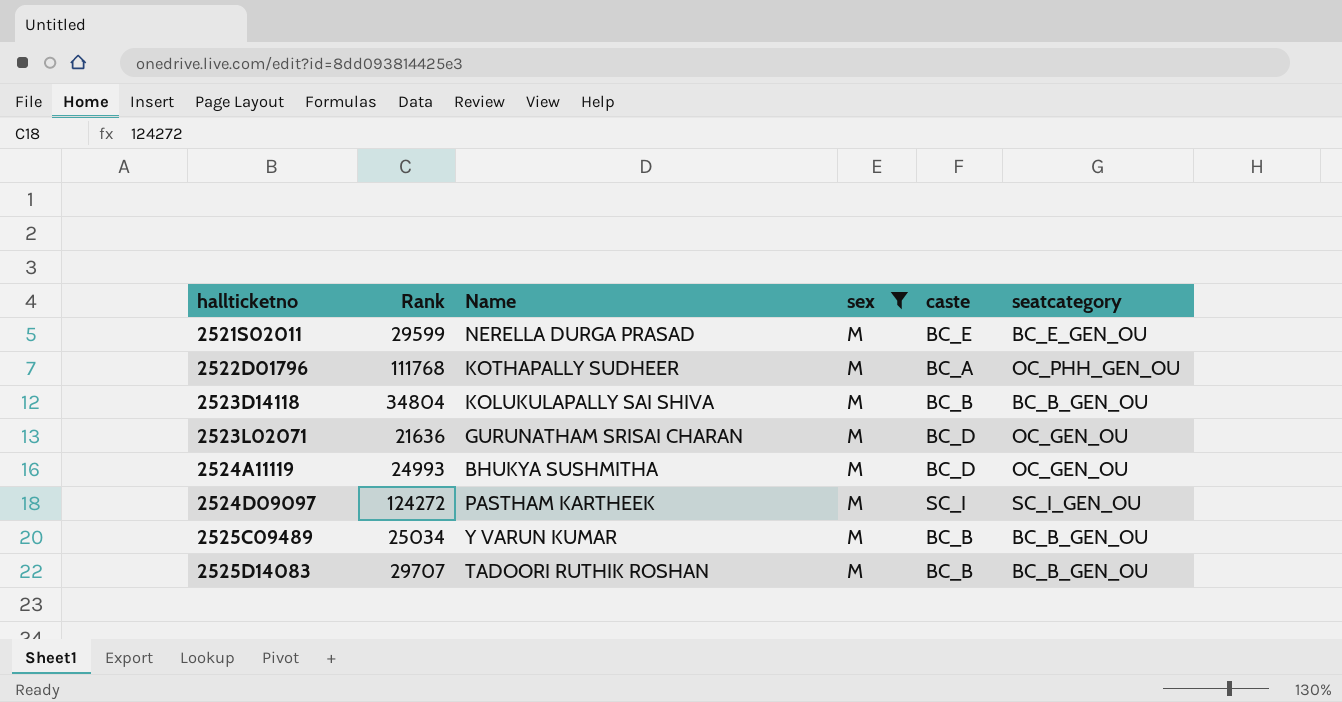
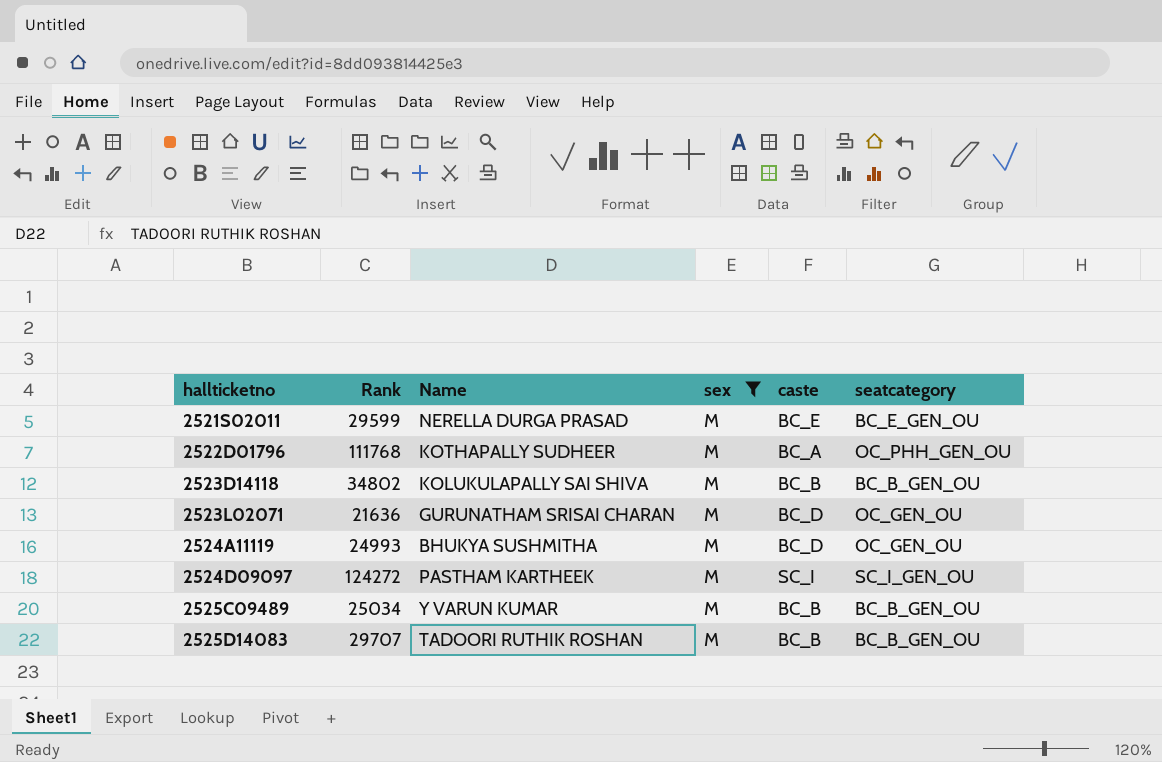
2523D14118 | Rank: 34804 -> 34802

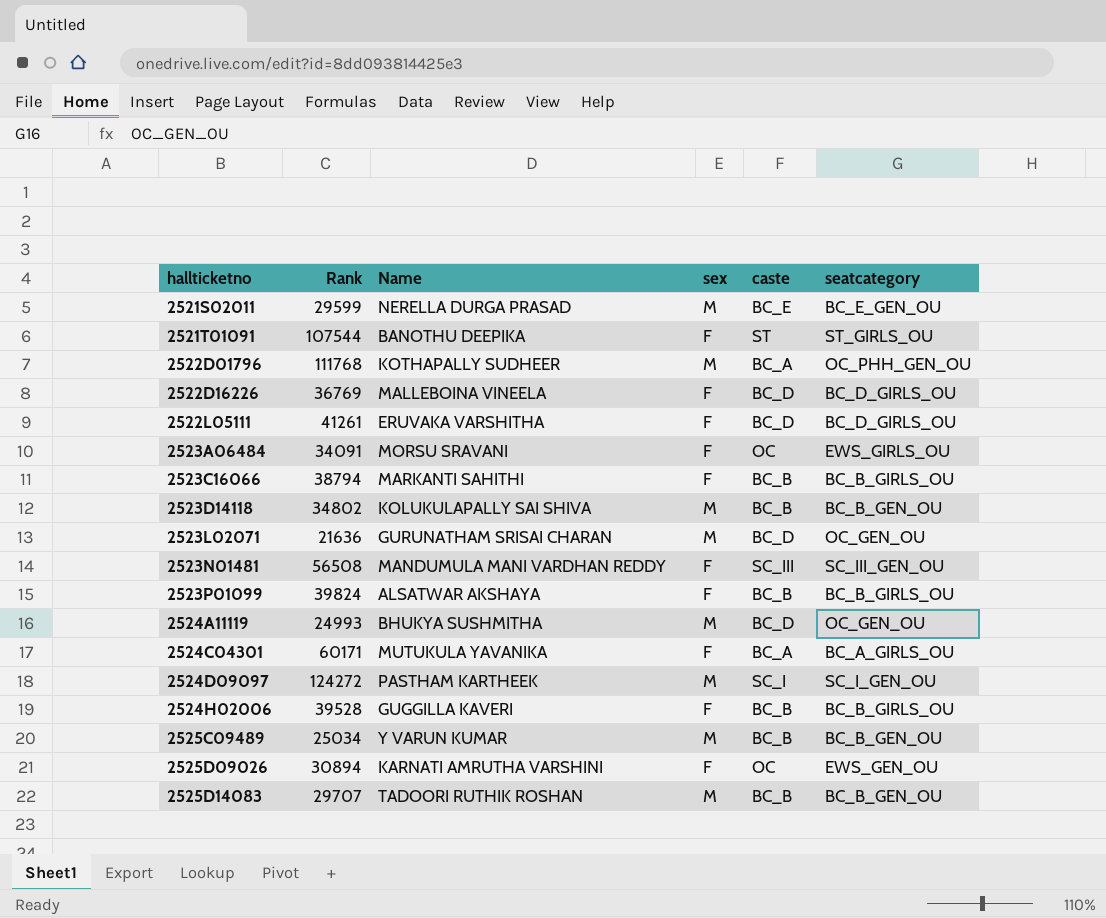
filter: sex = M -> none

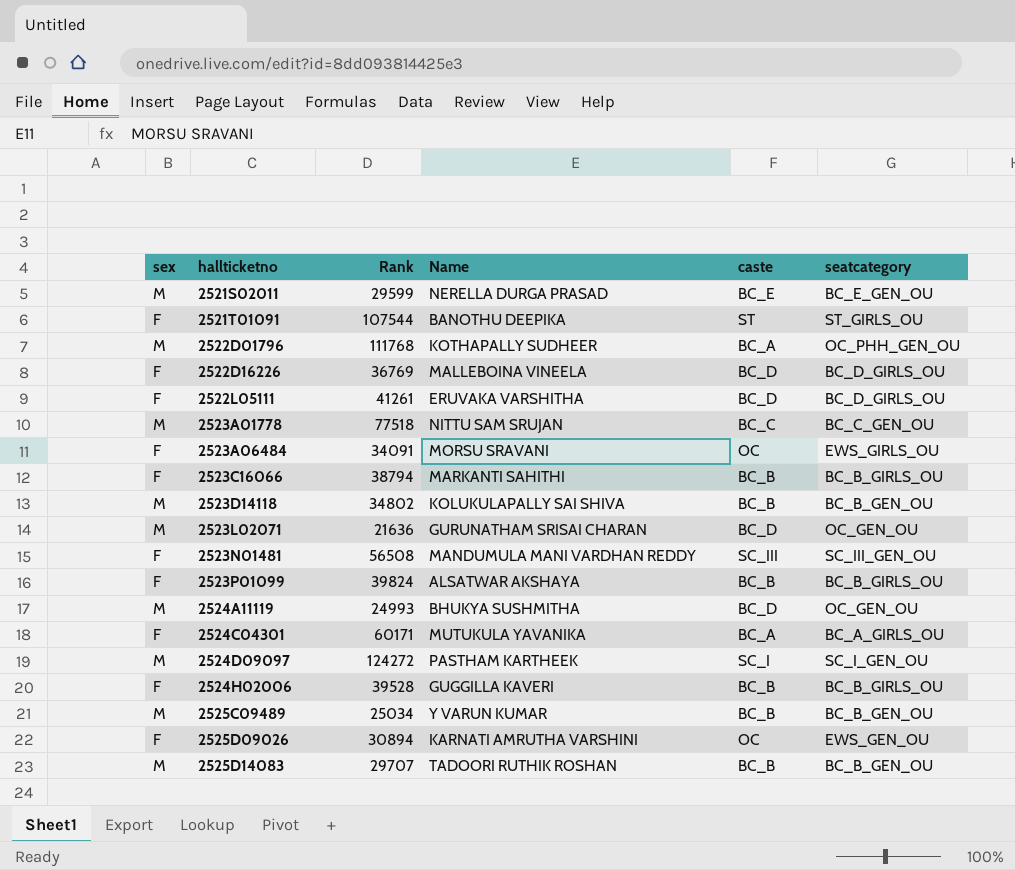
column sex | position: 4 -> 1
row 2523A01778: none -> M | 77518 | NITTU SAM SRUJAN | BC_C | BC_C_GEN_OU

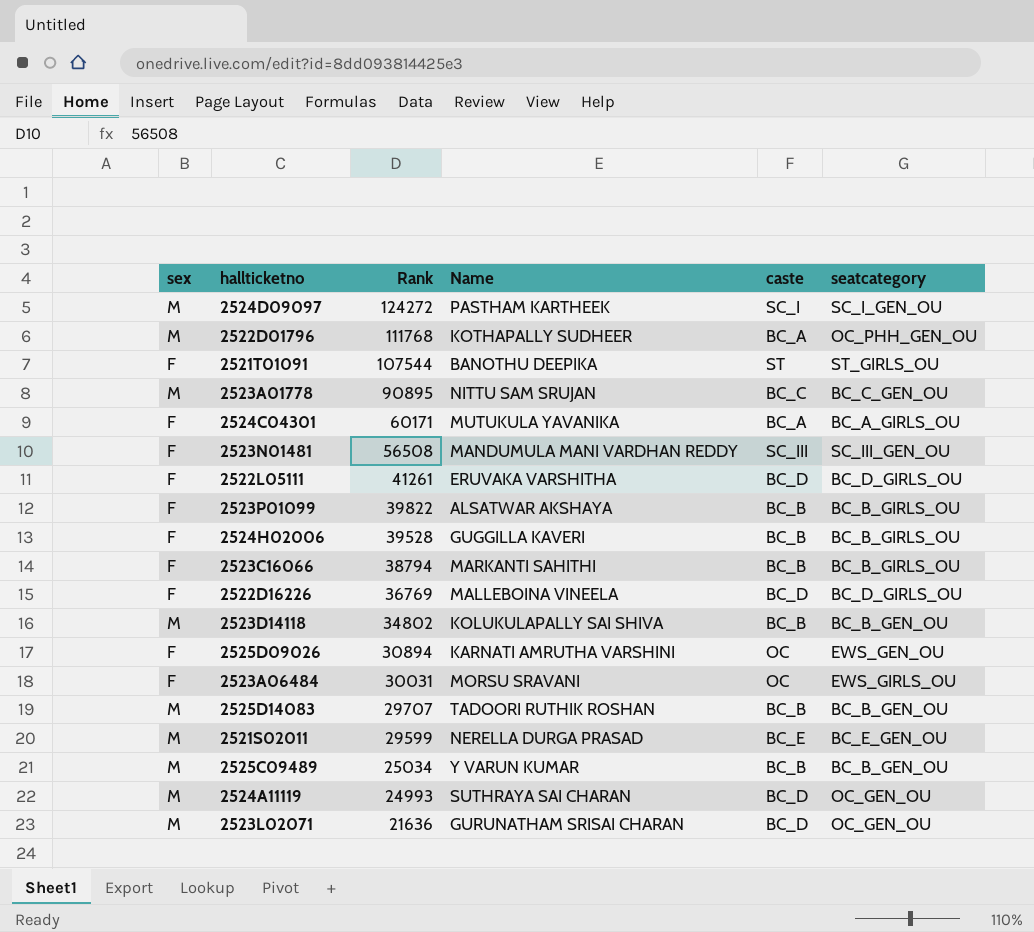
row order: hallticketno ascending -> Rank descending
2523A01778 | Rank: 77518 -> 90895
2523P01099 | Rank: 39824 -> 39822
2523A06484 | Rank: 34091 -> 30031
2524A11119 | Name: BHUKYA SUSHMITHA -> SUTHRAYA SAI CHARAN

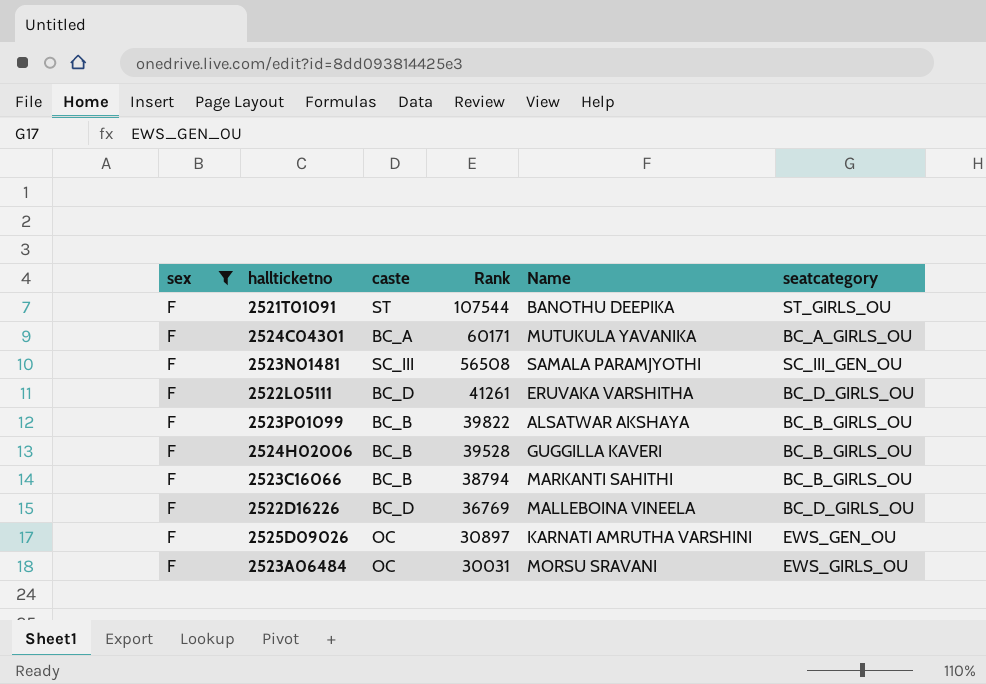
filter: none -> sex = F
column caste | position: 5 -> 3
2523N01481 | Name: MANDUMULA MANI VARDHAN REDDY -> SAMALA PARAMJYOTHI
2525D09026 | Rank: 30894 -> 30897

